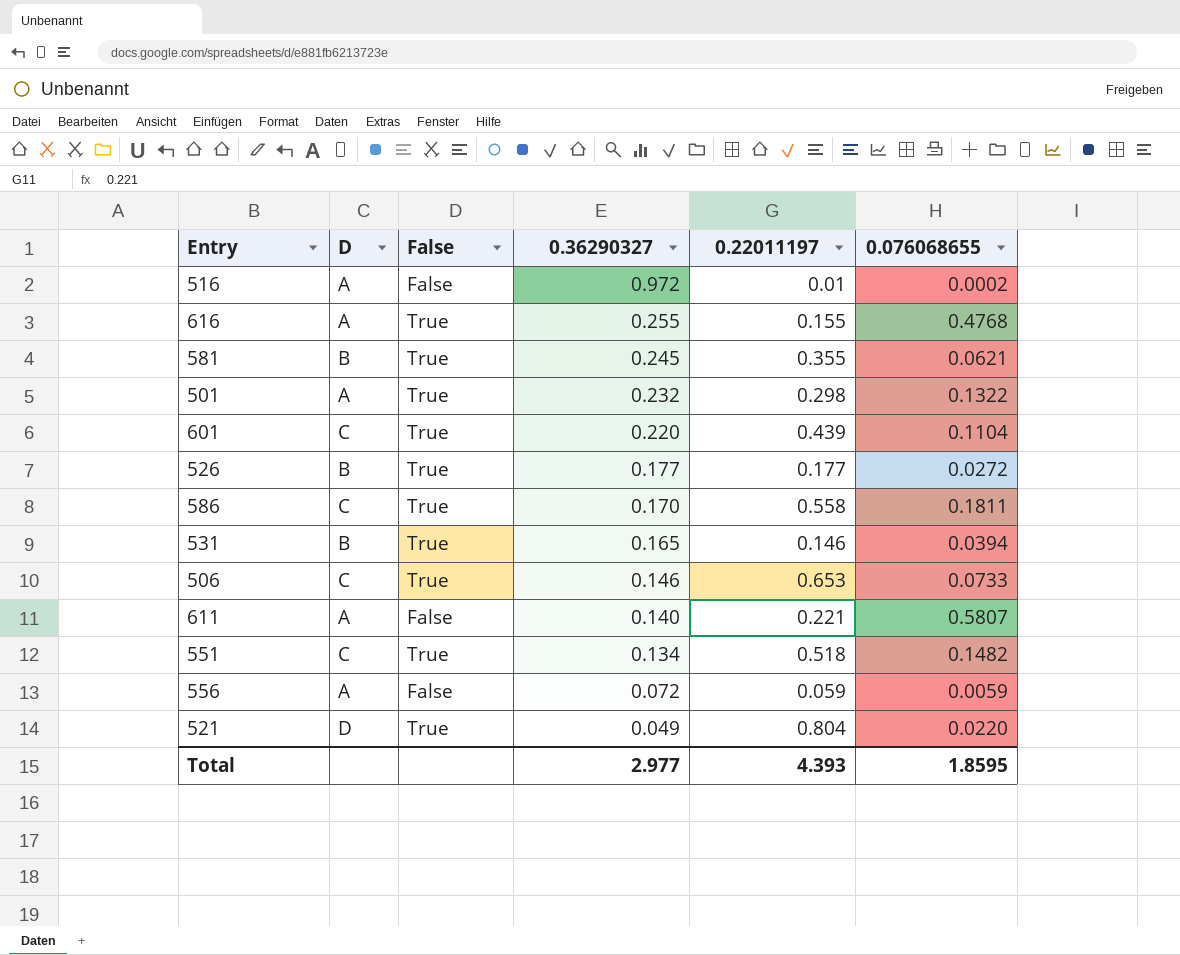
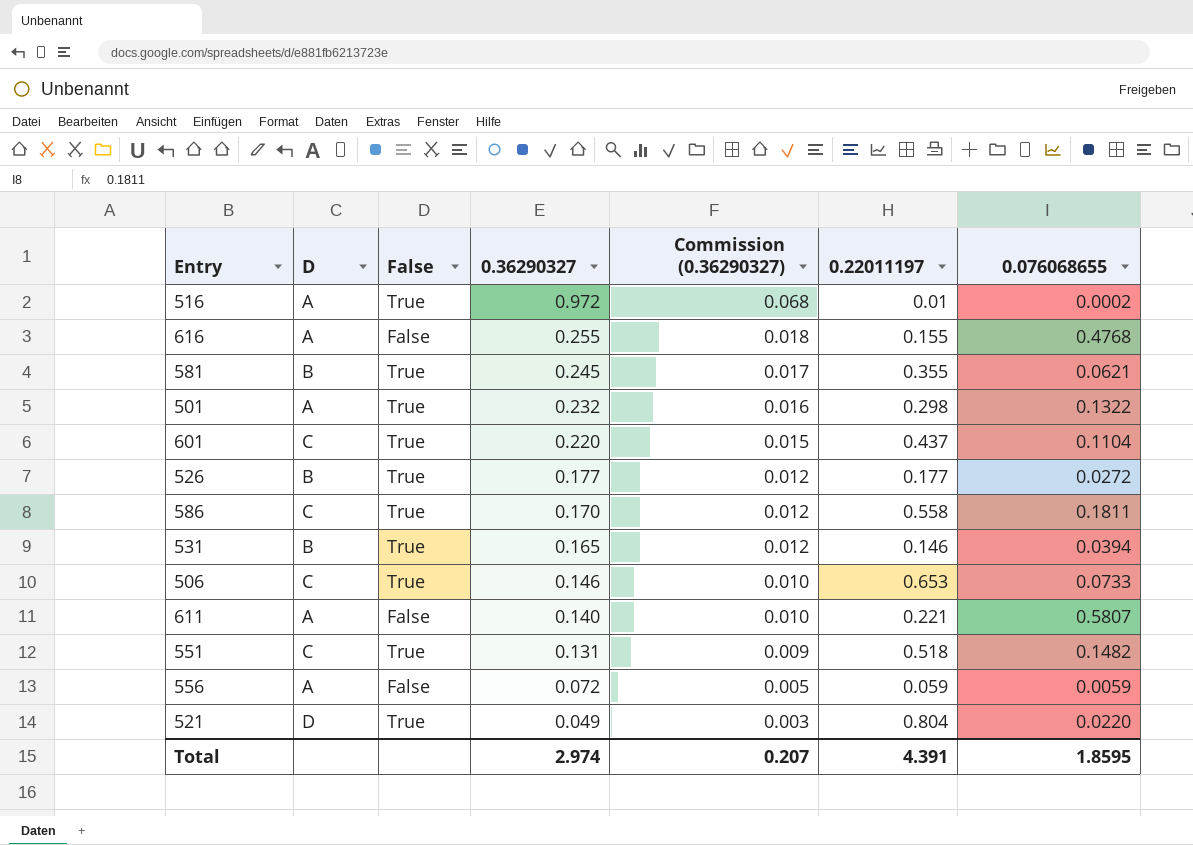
column Commission (0.36290327) | formula: none -> [0.36290327] * 0.07
516 | False: False -> True
616 | False: True -> False
601 | 0.22011197: 0.439 -> 0.437
551 | 0.36290327: 0.134 -> 0.131
Total | 0.36290327: 2.977 -> 2.974
Total | 0.22011197: 4.393 -> 4.391

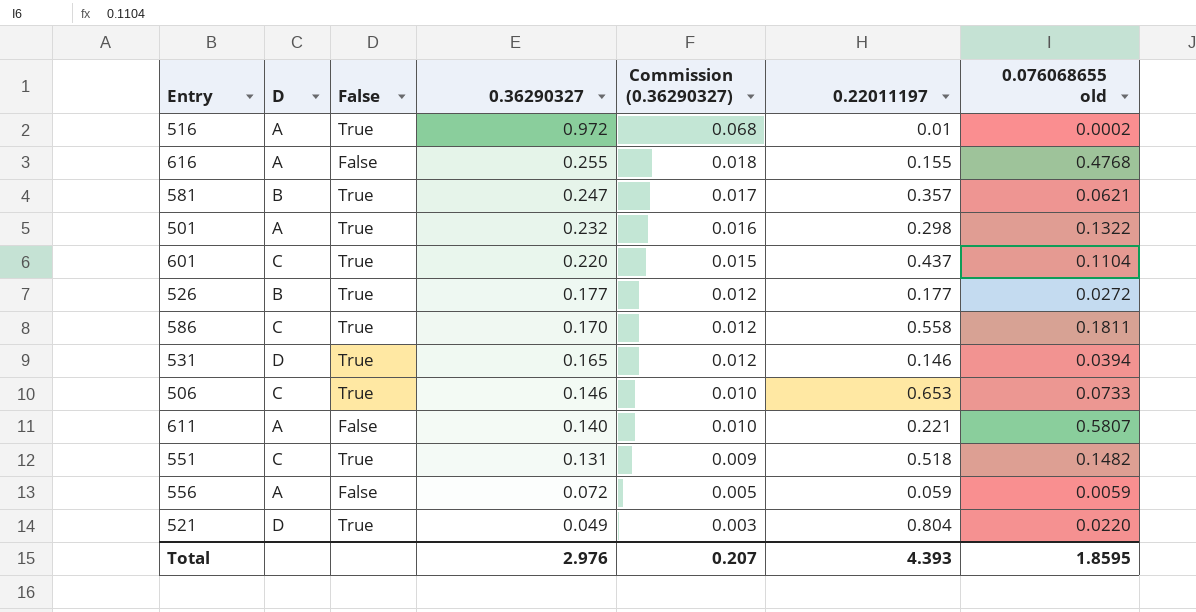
column name: 0.076068655 -> 0.076068655 old
581 | 0.36290327: 0.245 -> 0.247
581 | 0.22011197: 0.355 -> 0.357
531 | D: B -> D
Total | 0.36290327: 2.974 -> 2.976
Total | 0.22011197: 4.391 -> 4.393

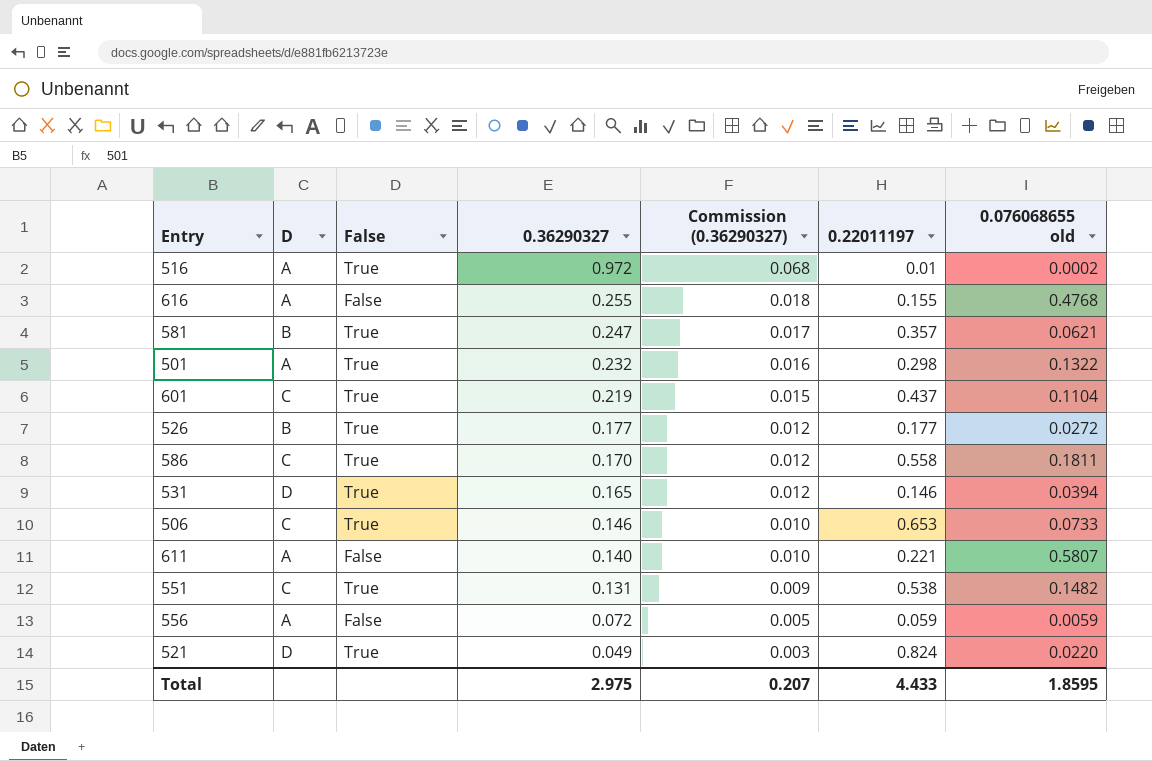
601 | 0.36290327: 0.220 -> 0.219
551 | 0.22011197: 0.518 -> 0.538
521 | 0.22011197: 0.804 -> 0.824
Total | 0.36290327: 2.976 -> 2.975
Total | 0.22011197: 4.393 -> 4.433

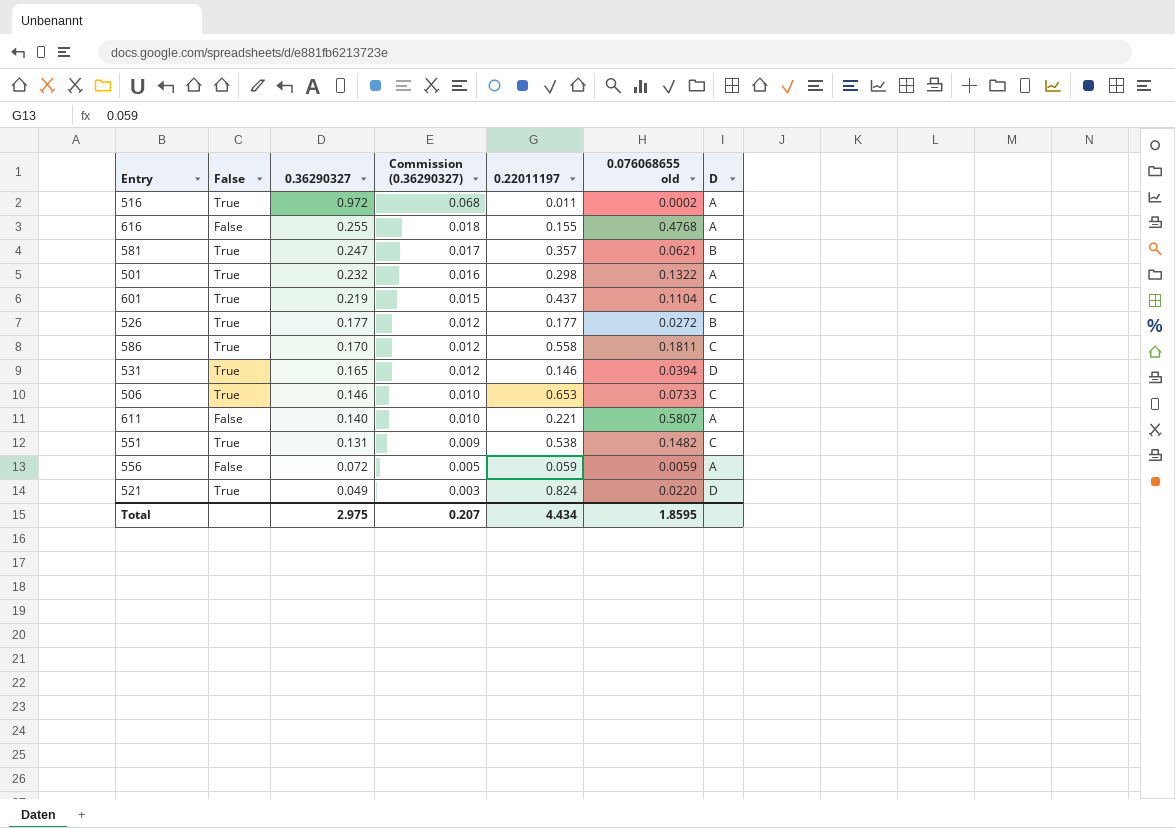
column D | position: 2 -> 7
516 | 0.22011197: 0.01 -> 0.011
Total | 0.22011197: 4.433 -> 4.434

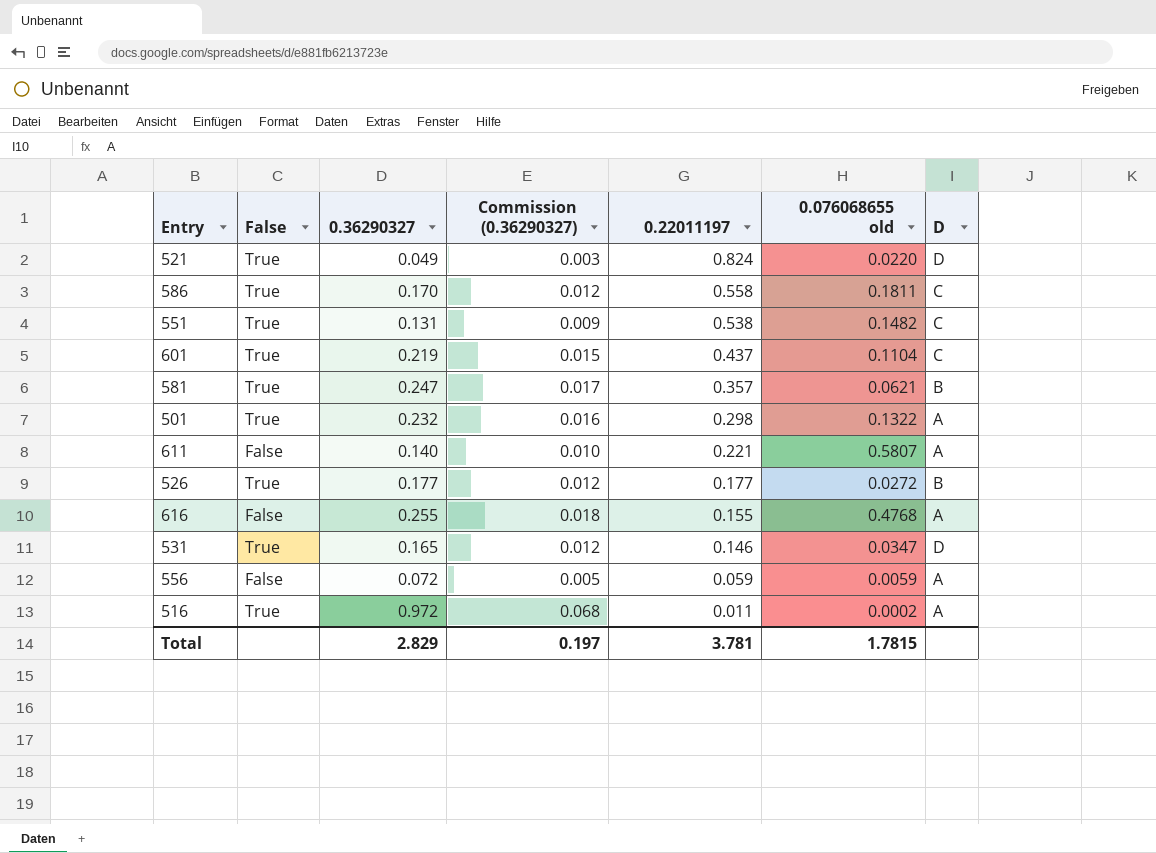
row order: 0.36290327 descending -> 0.22011197 descending
row 506: True | 0.146 | 0.010 | 0.653 | 0.0733 | C -> none
531 | 0.076068655 old: 0.0394 -> 0.0347
Total | 0.36290327: 2.975 -> 2.829
Total | Commission (0.36290327): 0.207 -> 0.197
Total | 0.22011197: 4.434 -> 3.781
Total | 0.076068655 old: 1.8595 -> 1.7815

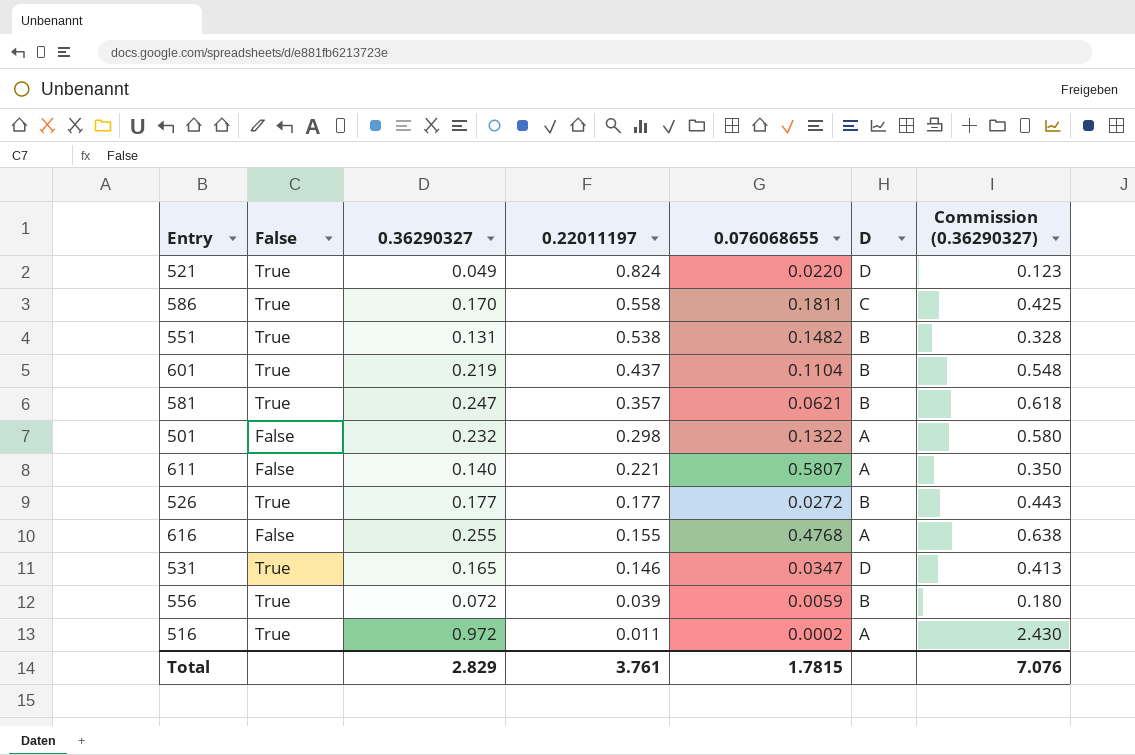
column name: 0.076068655 old -> 0.076068655
column Commission (0.36290327) | formula: [0.36290327] * 0.07 -> [0.36290327] * 2.5
column Commission (0.36290327) | position: 4 -> 7
551 | D: C -> B
601 | D: C -> B
501 | False: True -> False
556 | False: False -> True
556 | 0.22011197: 0.059 -> 0.039
556 | D: A -> B
Total | 0.22011197: 3.781 -> 3.761
Total | Commission (0.36290327): 0.197 -> 7.076

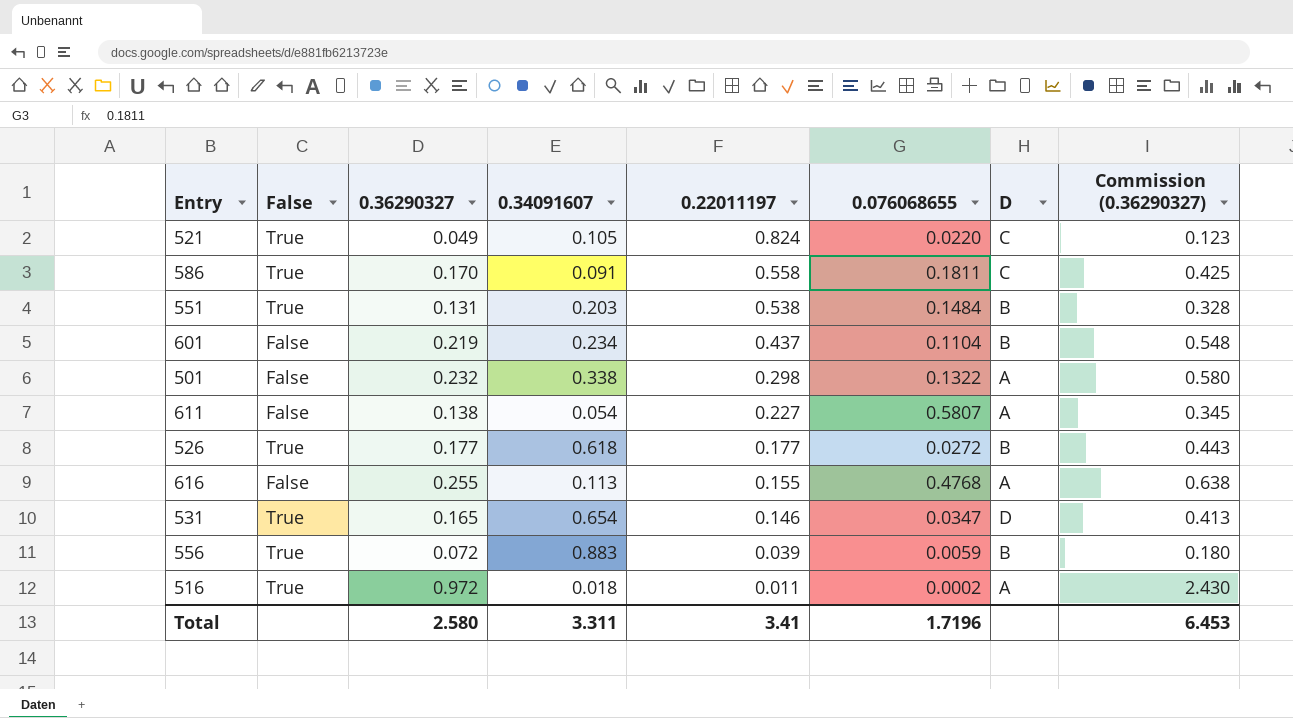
column 0.34091607 | position: none -> 4
row 581: True | 0.247 | 0.357 | 0.0621 | B | 0.618 -> none
521 | D: D -> C
551 | 0.076068655: 0.1482 -> 0.1484
601 | False: True -> False
611 | 0.36290327: 0.140 -> 0.138
611 | 0.22011197: 0.221 -> 0.227
611 | Commission (0.36290327): 0.350 -> 0.345
Total | 0.36290327: 2.829 -> 2.580
Total | 0.22011197: 3.761 -> 3.41
Total | 0.076068655: 1.7815 -> 1.7196
Total | Commission (0.36290327): 7.076 -> 6.453

